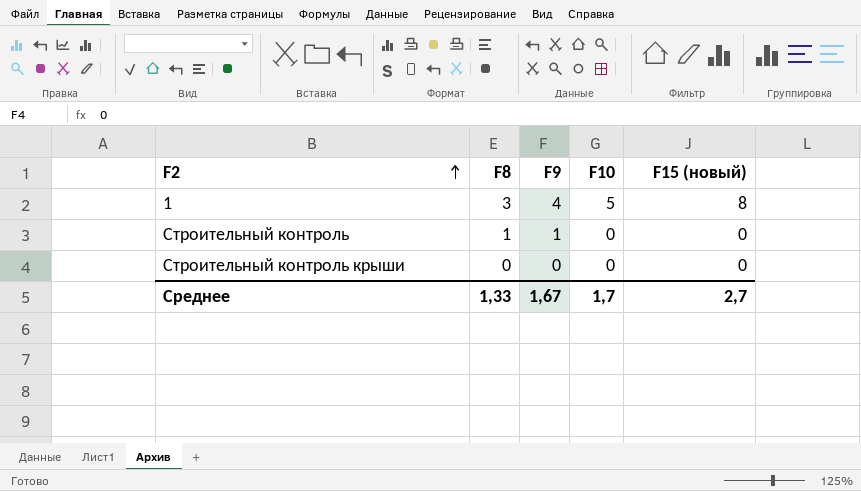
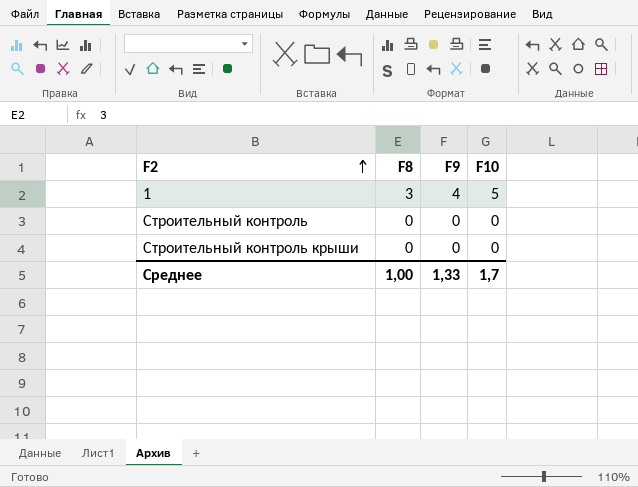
column F15 (новый) | position: 5 -> none
Строительный контроль | F8: 1 -> 0
Строительный контроль | F9: 1 -> 0
Среднее | F8: 1,33 -> 1,00
Среднее | F9: 1,67 -> 1,33

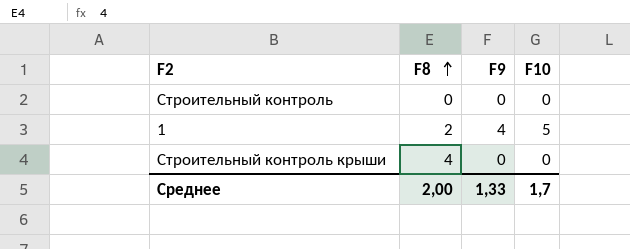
row order: F2 ascending -> F8 ascending
1 | F8: 3 -> 2
Строительный контроль крыши | F8: 0 -> 4
Среднее | F8: 1,00 -> 2,00

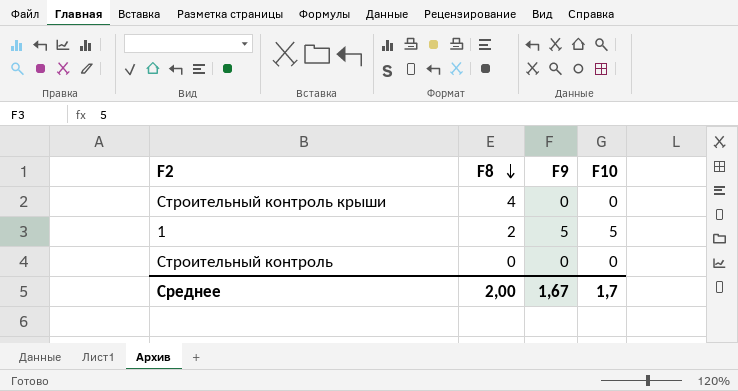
row order: F8 ascending -> F8 descending
1 | F9: 4 -> 5
Среднее | F9: 1,33 -> 1,67

